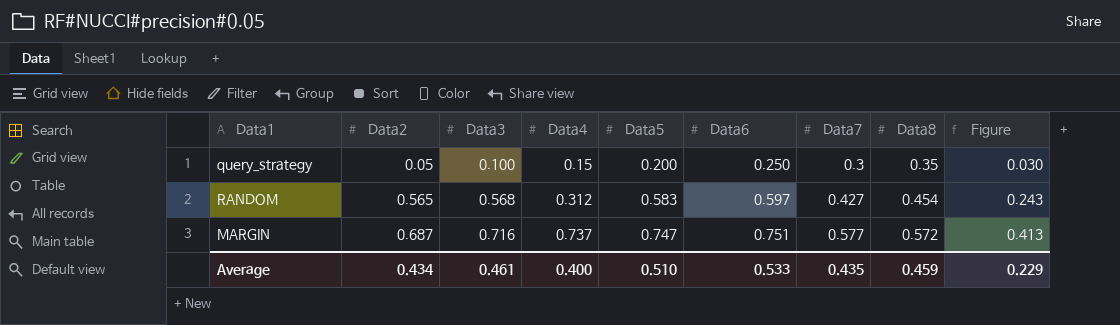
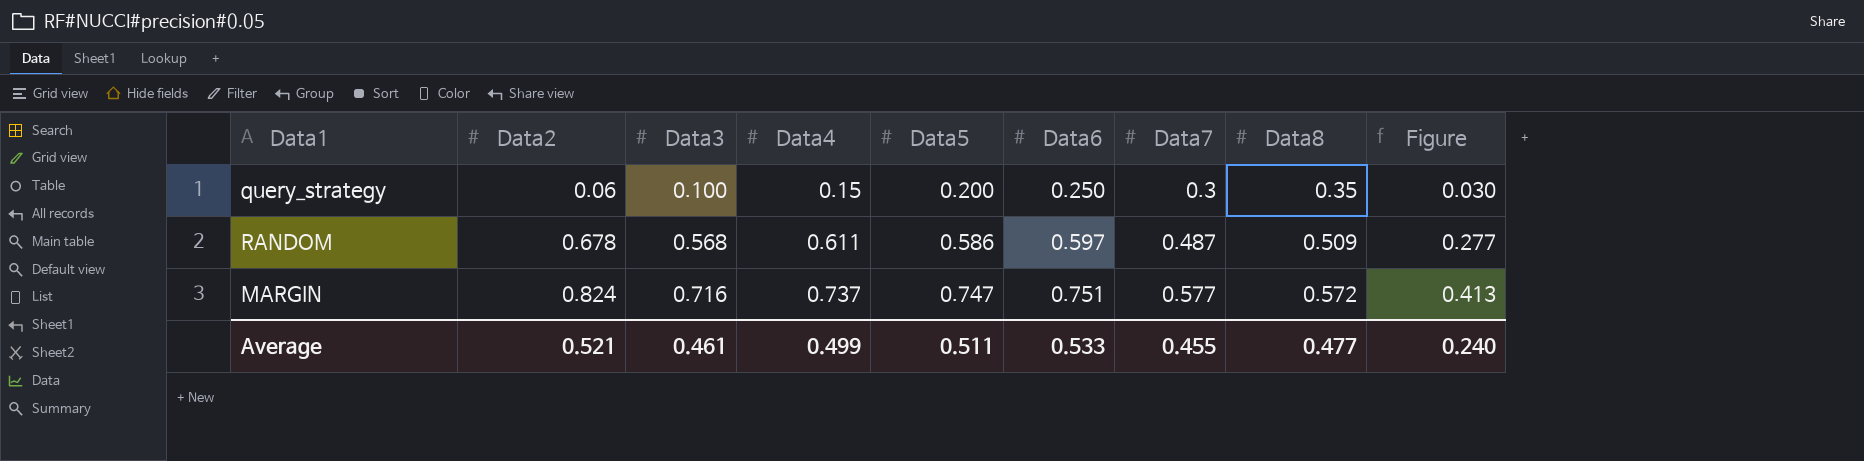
query_strategy | Data2: 0.05 -> 0.06
RANDOM | Data2: 0.565 -> 0.678
RANDOM | Data4: 0.312 -> 0.611
RANDOM | Data5: 0.583 -> 0.586
RANDOM | Data7: 0.427 -> 0.487
RANDOM | Data8: 0.454 -> 0.509
RANDOM | Figure: 0.243 -> 0.277
MARGIN | Data2: 0.687 -> 0.824
Average | Data2: 0.434 -> 0.521
Average | Data4: 0.400 -> 0.499
Average | Data5: 0.510 -> 0.511
Average | Data7: 0.435 -> 0.455
Average | Data8: 0.459 -> 0.477
Average | Figure: 0.229 -> 0.240

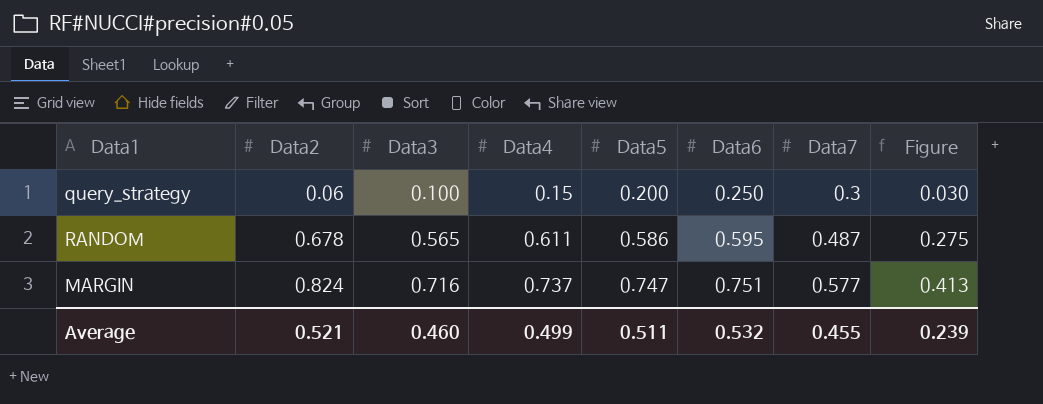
column Data8 | position: 8 -> none
RANDOM | Data3: 0.568 -> 0.565
RANDOM | Data6: 0.597 -> 0.595
RANDOM | Figure: 0.277 -> 0.275
Average | Data3: 0.461 -> 0.460
Average | Data6: 0.533 -> 0.532
Average | Figure: 0.240 -> 0.239

